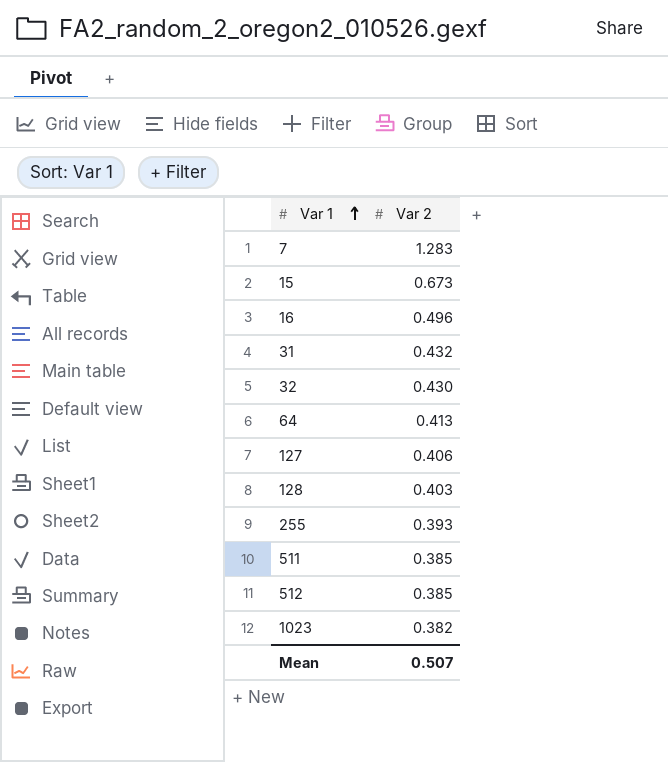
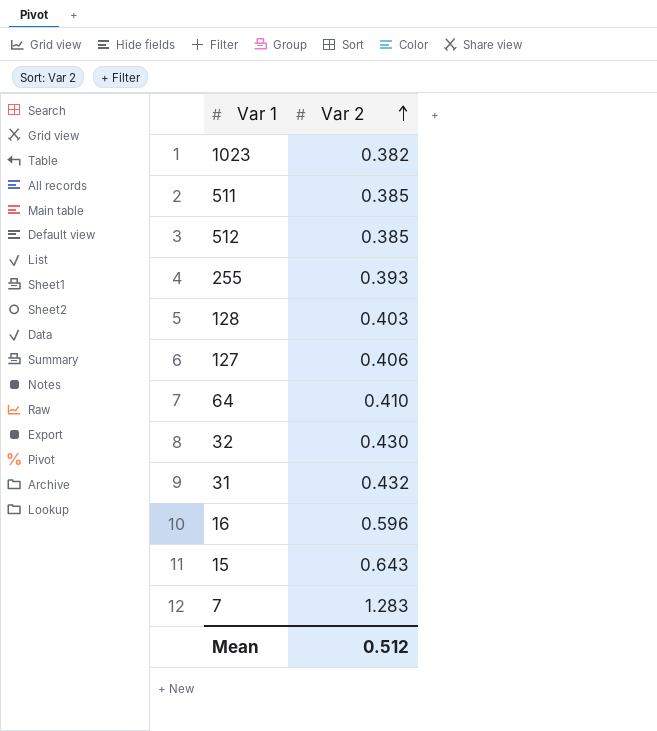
row order: Var 1 ascending -> Var 2 ascending
64 | Var 2: 0.413 -> 0.410
16 | Var 2: 0.496 -> 0.596
15 | Var 2: 0.673 -> 0.643
Mean | Var 2: 0.507 -> 0.512

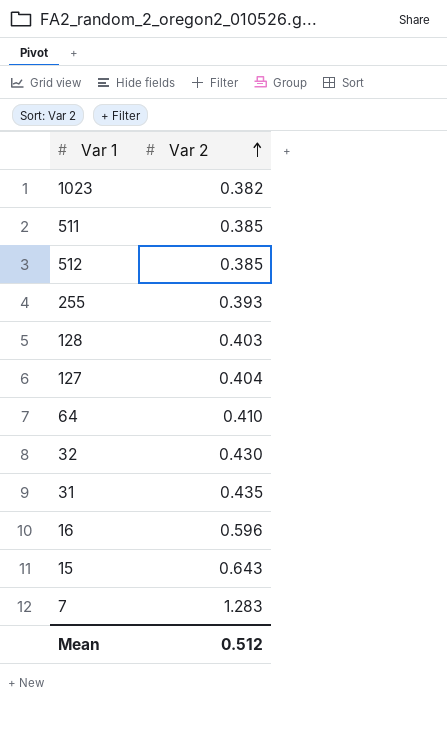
127 | Var 2: 0.406 -> 0.404
31 | Var 2: 0.432 -> 0.435

